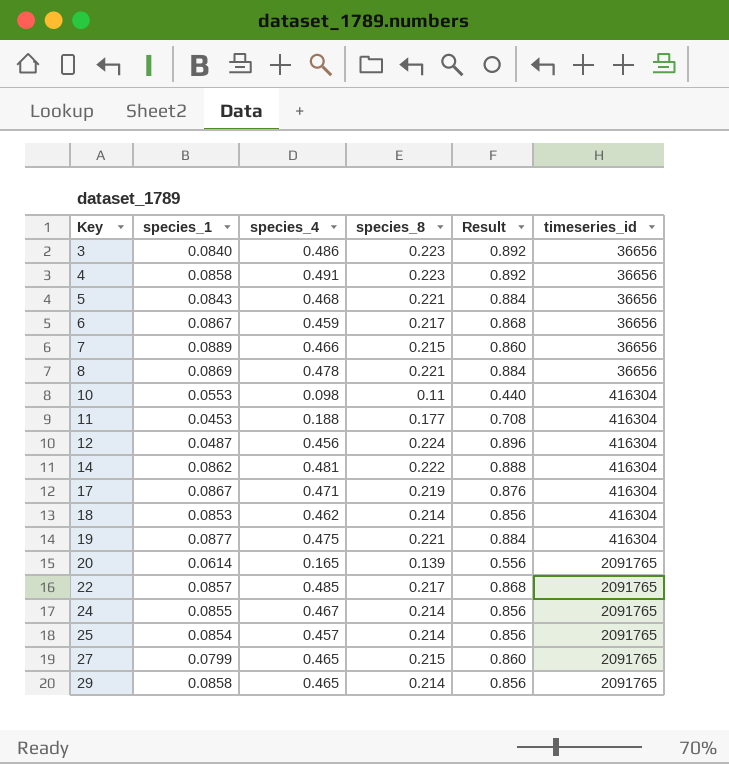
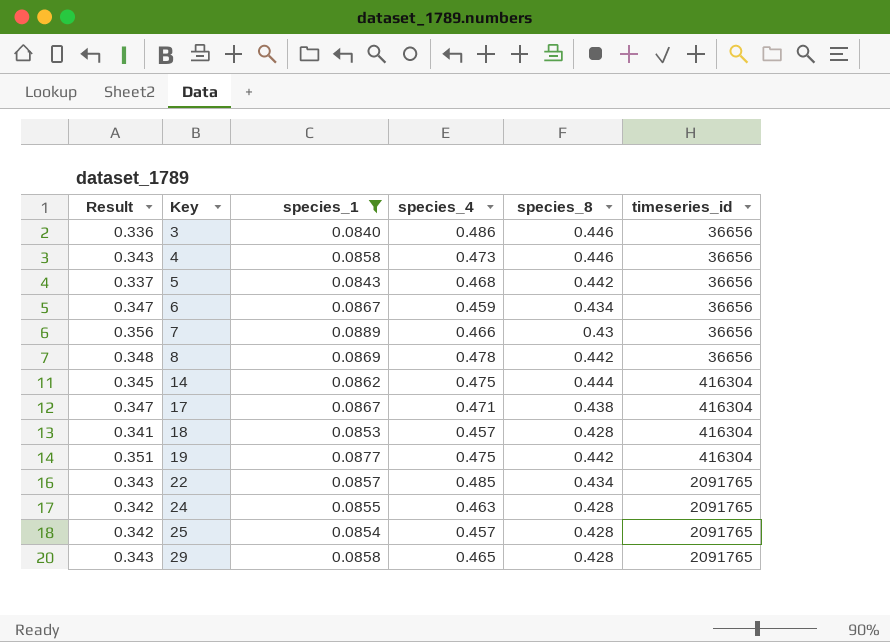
filter: none -> species_1 >= 0.0840
column Result | formula: [species_8] * 4 -> [species_1] * 4
column Result | position: 5 -> 1
3 | species_8: 0.223 -> 0.446
4 | species_4: 0.491 -> 0.473
4 | species_8: 0.223 -> 0.446
5 | species_8: 0.221 -> 0.442
6 | species_8: 0.217 -> 0.434
7 | species_8: 0.215 -> 0.43
8 | species_8: 0.221 -> 0.442
14 | species_4: 0.481 -> 0.475
14 | species_8: 0.222 -> 0.444
17 | species_8: 0.219 -> 0.438
18 | species_4: 0.462 -> 0.457
18 | species_8: 0.214 -> 0.428
19 | species_8: 0.221 -> 0.442
22 | species_8: 0.217 -> 0.434
24 | species_4: 0.467 -> 0.463
24 | species_8: 0.214 -> 0.428
25 | species_8: 0.214 -> 0.428
29 | species_8: 0.214 -> 0.428

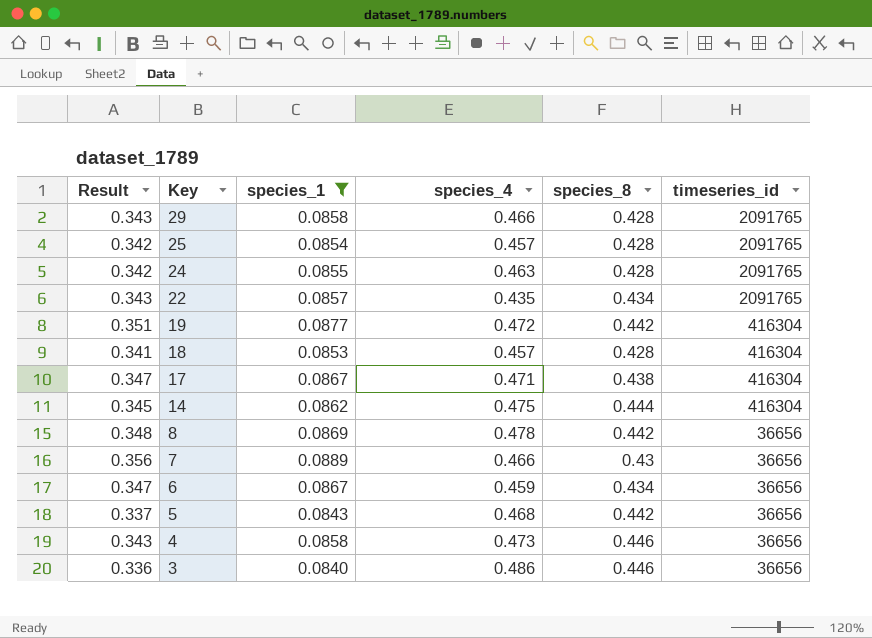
row order: Key ascending -> Key descending
29 | species_4: 0.465 -> 0.466
22 | species_4: 0.485 -> 0.435
19 | species_4: 0.475 -> 0.472

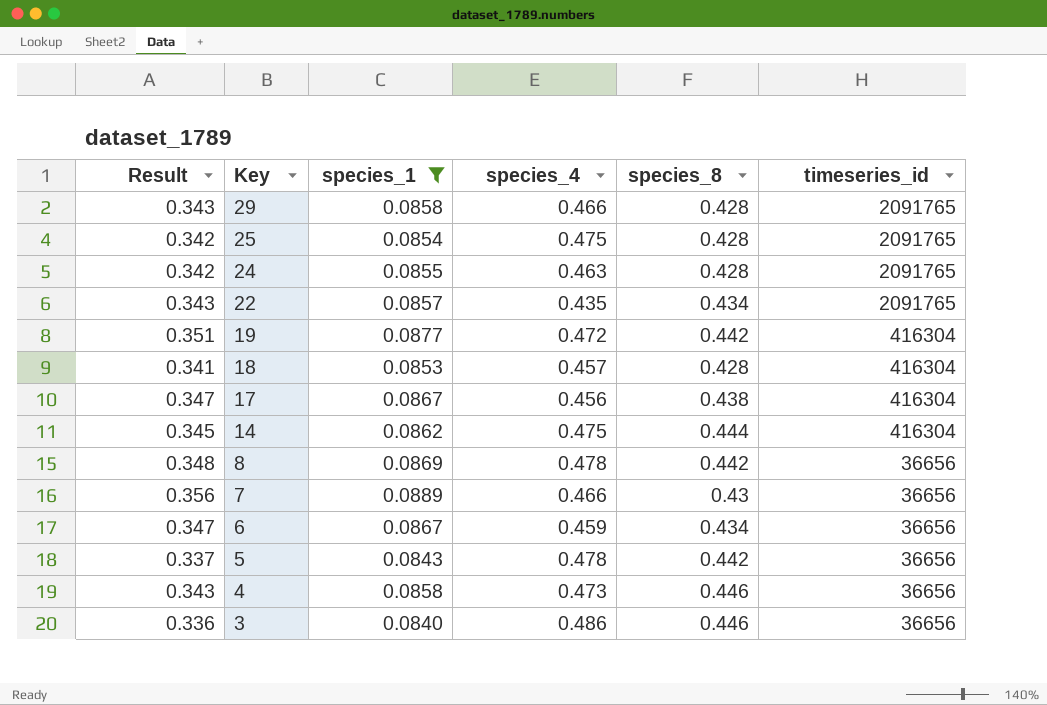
25 | species_4: 0.457 -> 0.475
17 | species_4: 0.471 -> 0.456
5 | species_4: 0.468 -> 0.478

